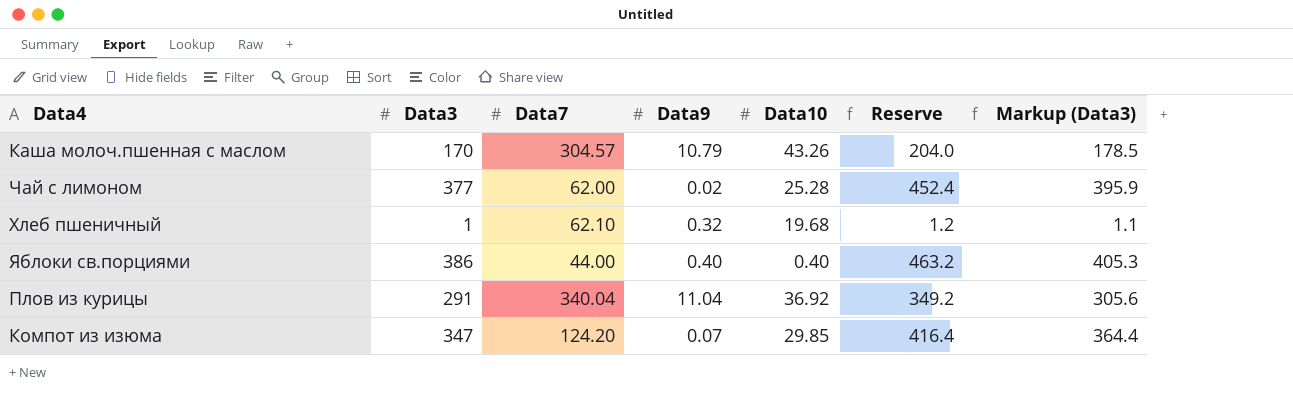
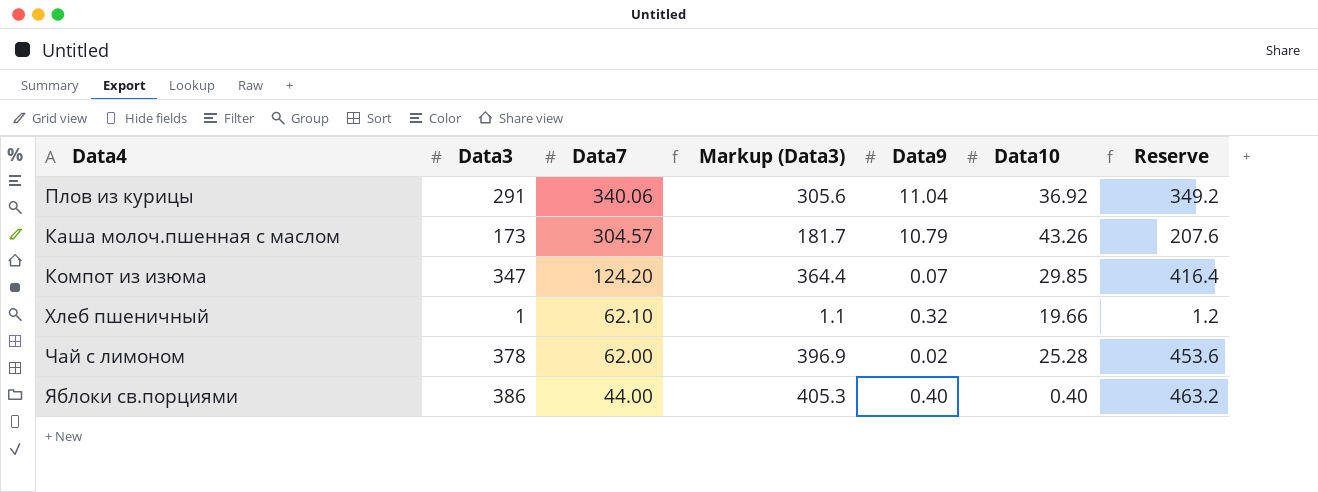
row order: none -> Data7 descending
column Markup (Data3) | position: 7 -> 4
Плов из курицы | Data7: 340.04 -> 340.06
Каша молоч.пшенная с маслом | Data3: 170 -> 173
Каша молоч.пшенная с маслом | Markup (Data3): 178.5 -> 181.7
Каша молоч.пшенная с маслом | Reserve: 204.0 -> 207.6
Хлеб пшеничный | Data10: 19.68 -> 19.66
Чай с лимоном | Data3: 377 -> 378
Чай с лимоном | Markup (Data3): 395.9 -> 396.9
Чай с лимоном | Reserve: 452.4 -> 453.6

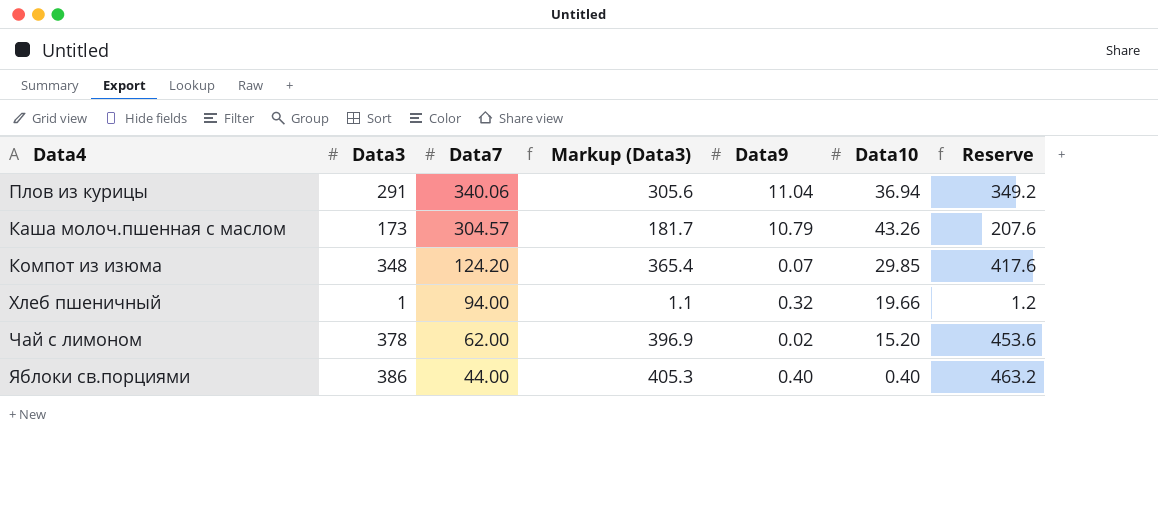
Плов из курицы | Data10: 36.92 -> 36.94
Компот из изюма | Data3: 347 -> 348
Компот из изюма | Markup (Data3): 364.4 -> 365.4
Компот из изюма | Reserve: 416.4 -> 417.6
Хлеб пшеничный | Data7: 62.10 -> 94.00
Чай с лимоном | Data10: 25.28 -> 15.20

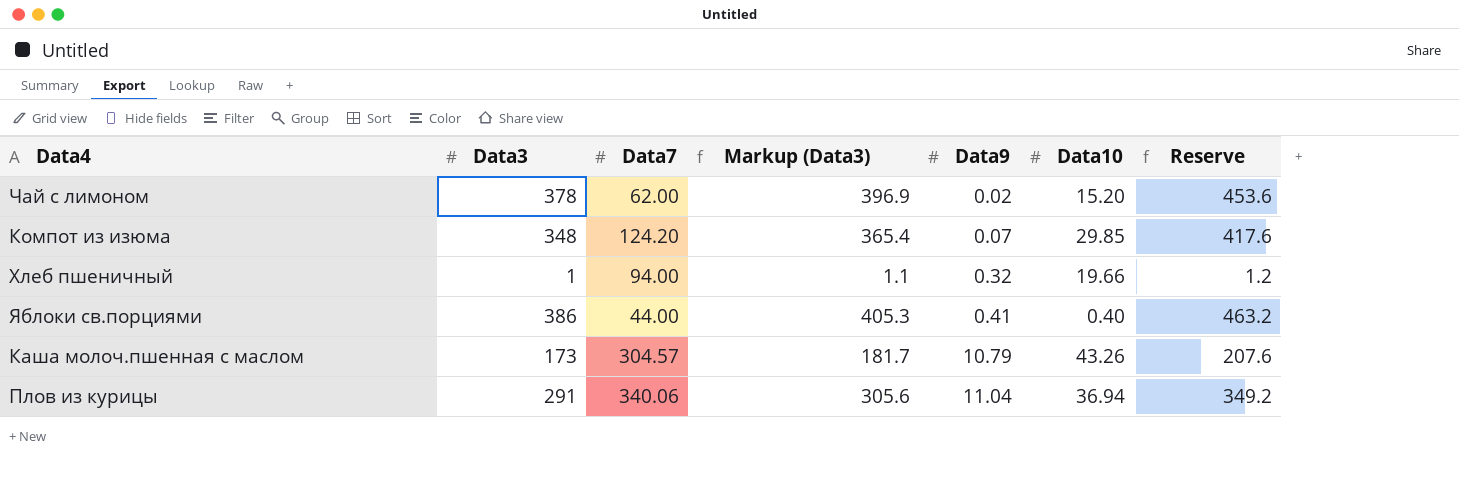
row order: Data7 descending -> Data9 ascending
Яблоки св.порциями | Data9: 0.40 -> 0.41

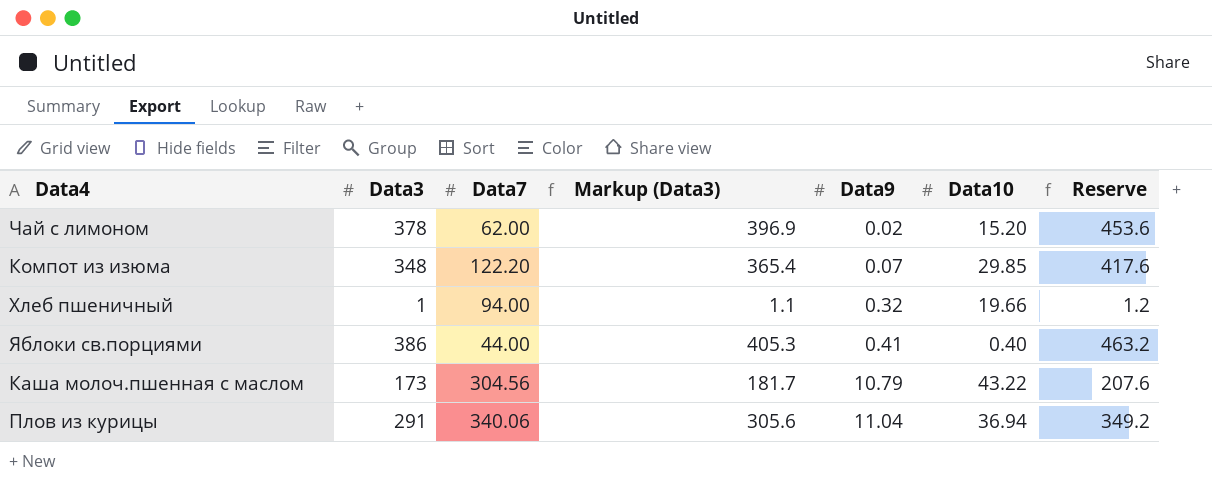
Компот из изюма | Data7: 124.20 -> 122.20
Каша молоч.пшенная с маслом | Data7: 304.57 -> 304.56
Каша молоч.пшенная с маслом | Data10: 43.26 -> 43.22

